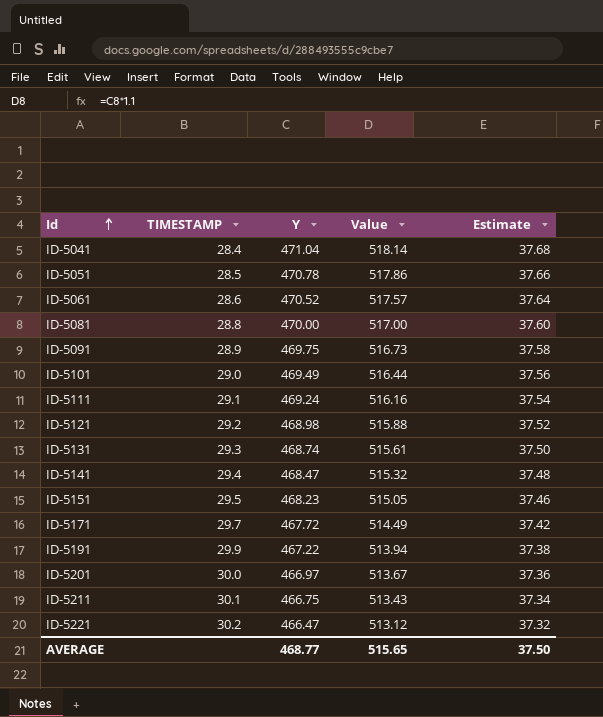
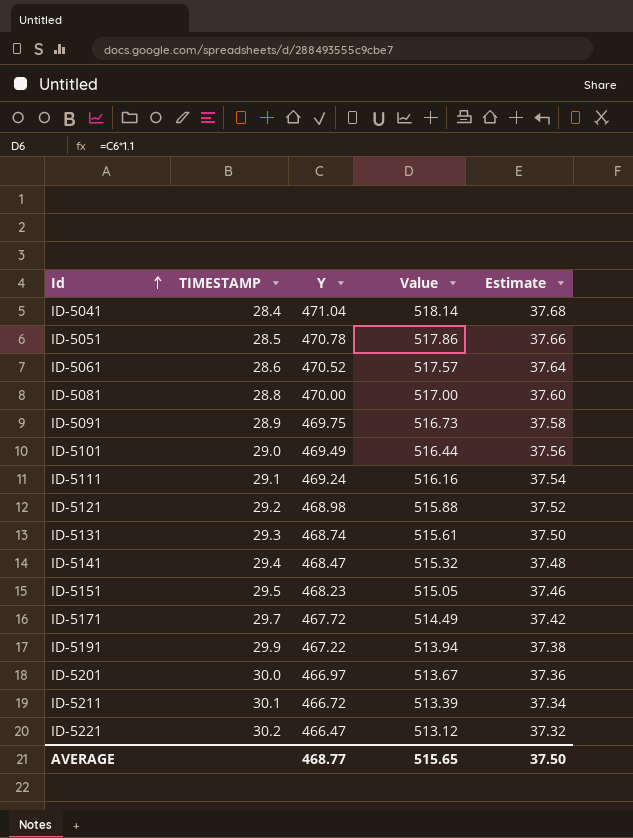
ID-5211 | Y: 466.75 -> 466.72
ID-5211 | Value: 513.43 -> 513.39

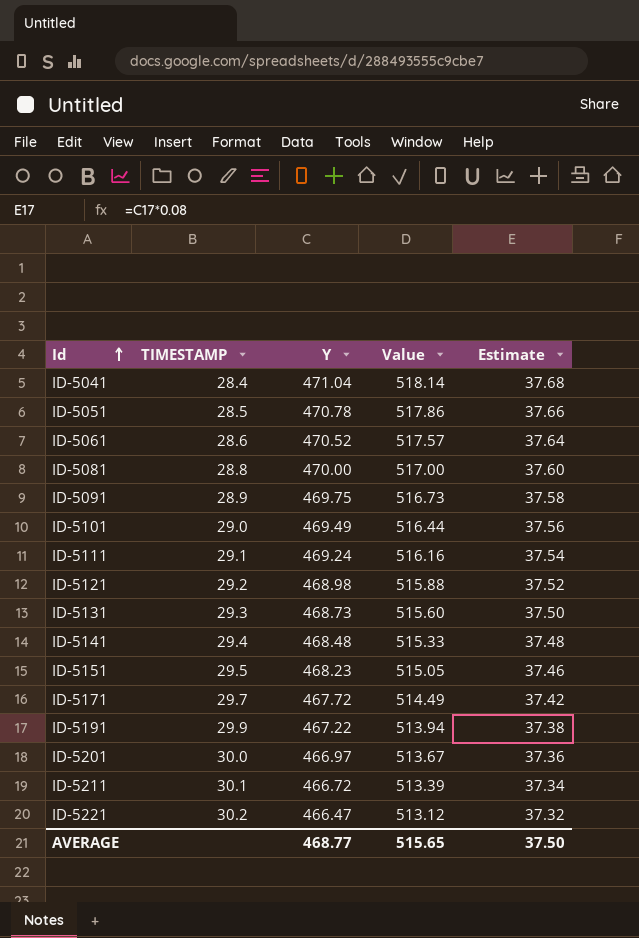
ID-5131 | Y: 468.74 -> 468.73
ID-5131 | Value: 515.61 -> 515.60
ID-5141 | Y: 468.47 -> 468.48
ID-5141 | Value: 515.32 -> 515.33

